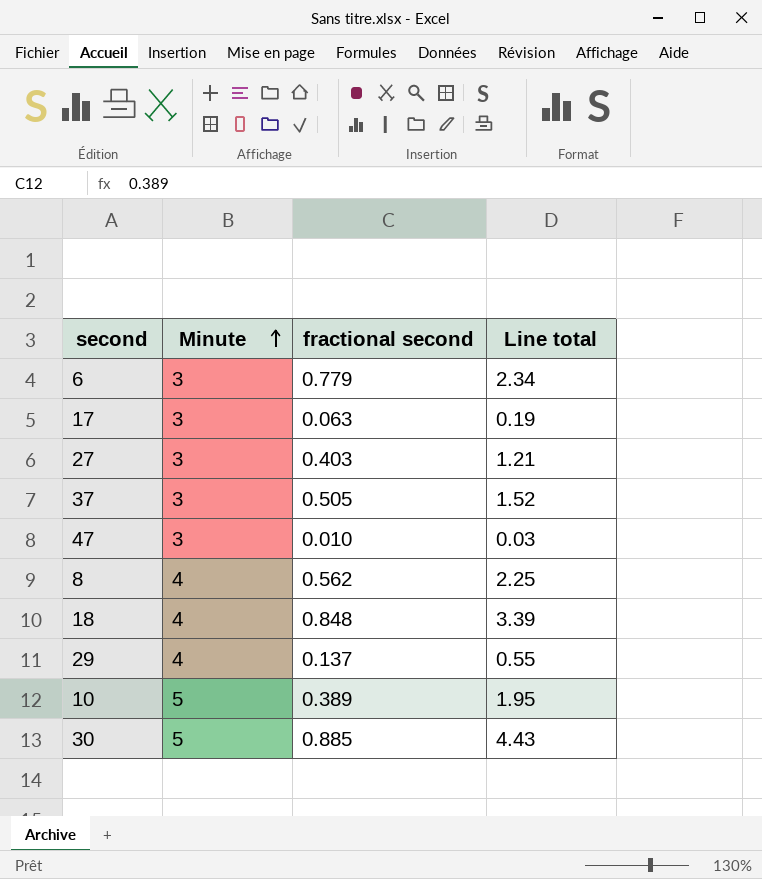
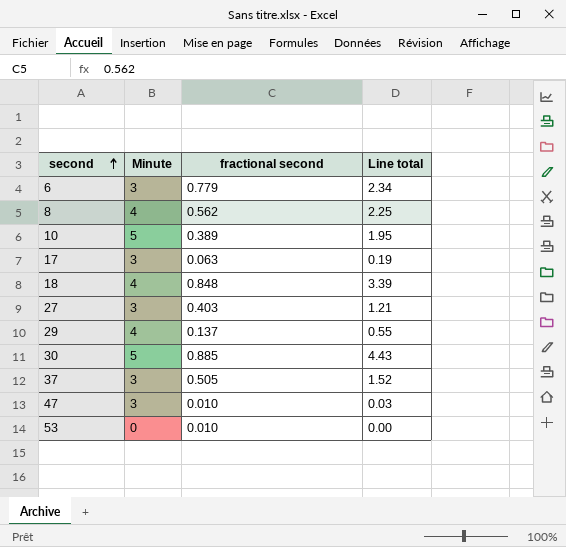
row order: Minute ascending -> second ascending
row 53: none -> 0 | 0.010 | 0.00

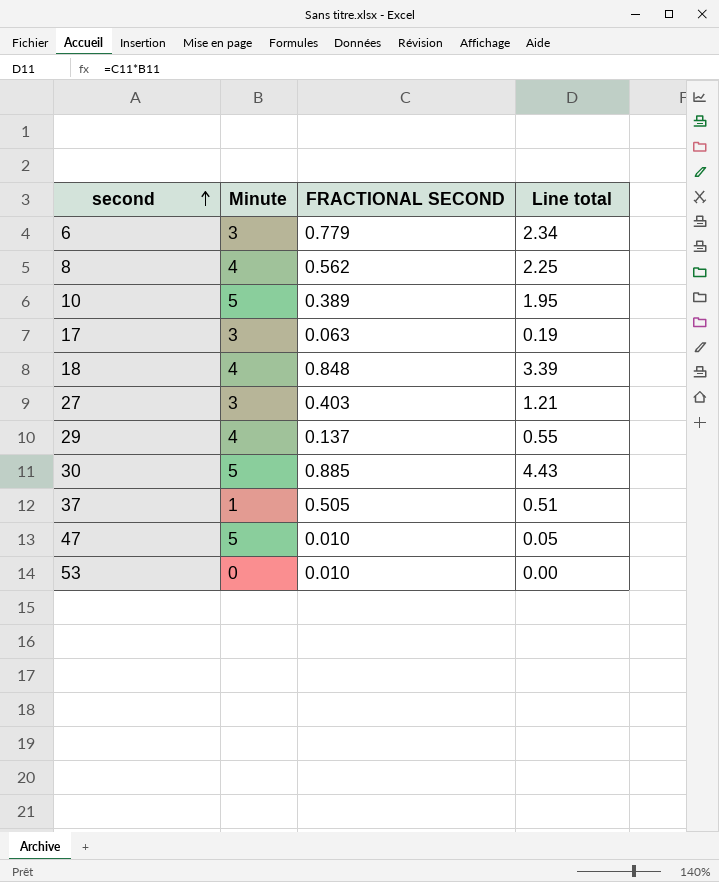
column name: fractional second -> FRACTIONAL SECOND
37 | Minute: 3 -> 1
37 | Line total: 1.52 -> 0.51
47 | Minute: 3 -> 5
47 | Line total: 0.03 -> 0.05

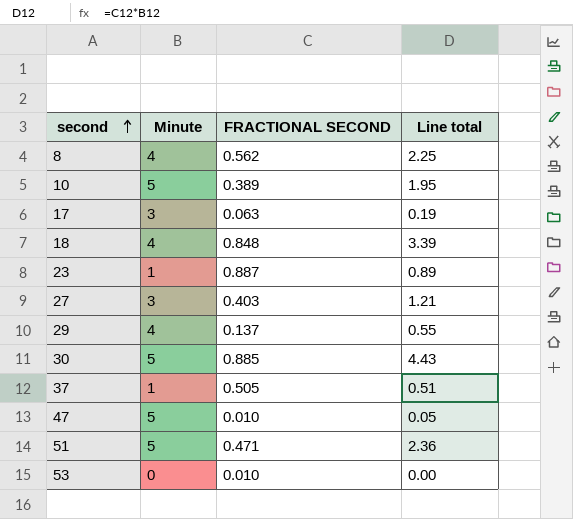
row 6: 3 | 0.779 | 2.34 -> none
row 23: none -> 1 | 0.887 | 0.89
row 51: none -> 5 | 0.471 | 2.36

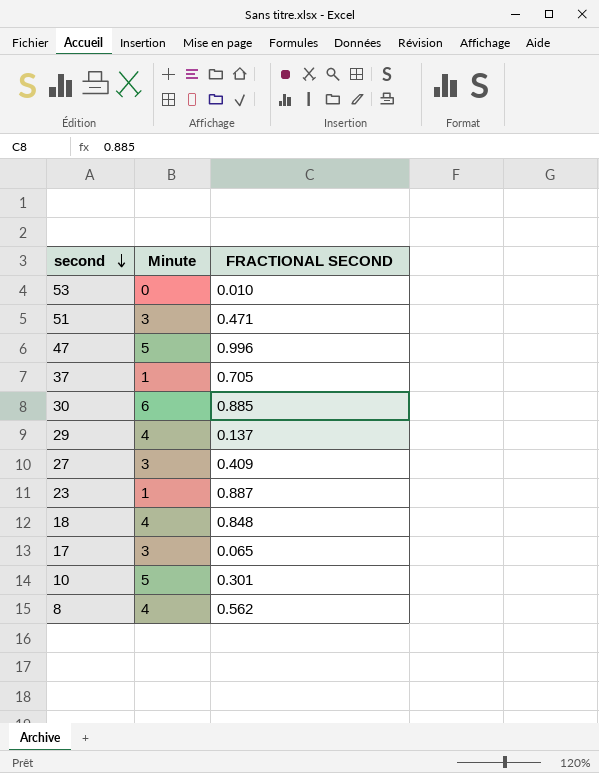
row order: second ascending -> second descending
column Line total | formula: [Minute] * [FRACTIONAL SECOND] -> none
51 | Minute: 5 -> 3
47 | FRACTIONAL SECOND: 0.010 -> 0.996
37 | FRACTIONAL SECOND: 0.505 -> 0.705
30 | Minute: 5 -> 6
27 | FRACTIONAL SECOND: 0.403 -> 0.409
17 | FRACTIONAL SECOND: 0.063 -> 0.065
10 | FRACTIONAL SECOND: 0.389 -> 0.301

